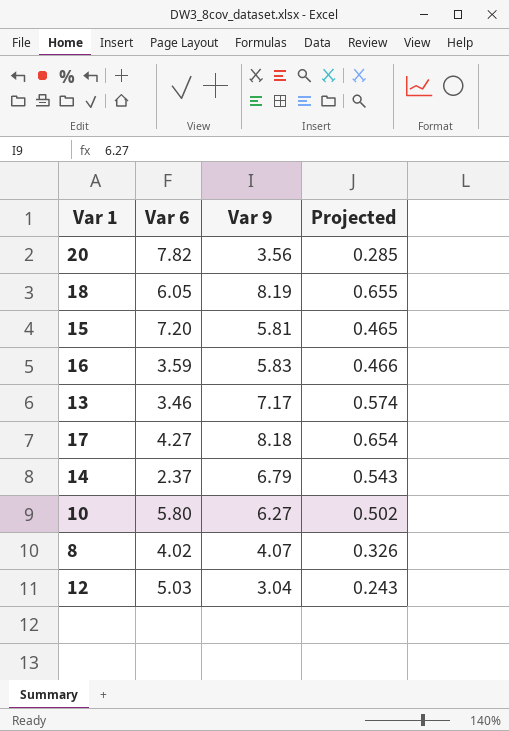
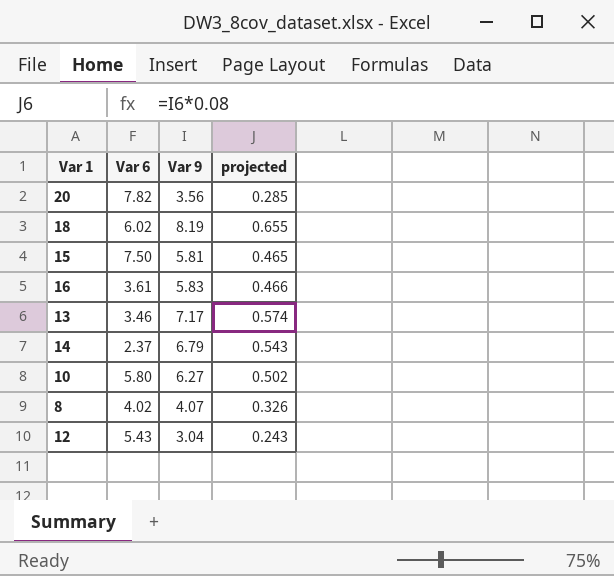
column name: Projected -> projected
row 17: 4.27 | 8.18 | 0.654 -> none
18 | Var 6: 6.05 -> 6.02
15 | Var 6: 7.20 -> 7.50
16 | Var 6: 3.59 -> 3.61
12 | Var 6: 5.03 -> 5.43

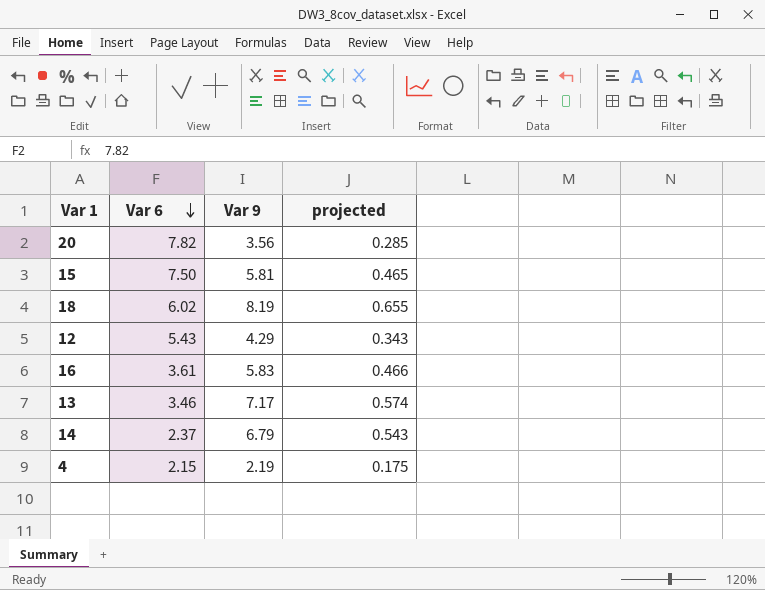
row order: none -> Var 6 descending
row 10: 5.80 | 6.27 | 0.502 -> none
row 8: 4.02 | 4.07 | 0.326 -> none
12 | Var 9: 3.04 -> 4.29
12 | projected: 0.243 -> 0.343
row 4: none -> 2.15 | 2.19 | 0.175

